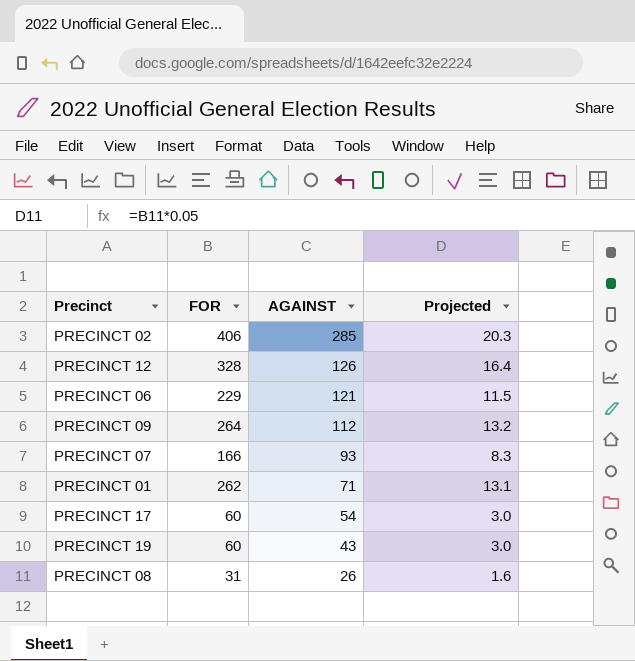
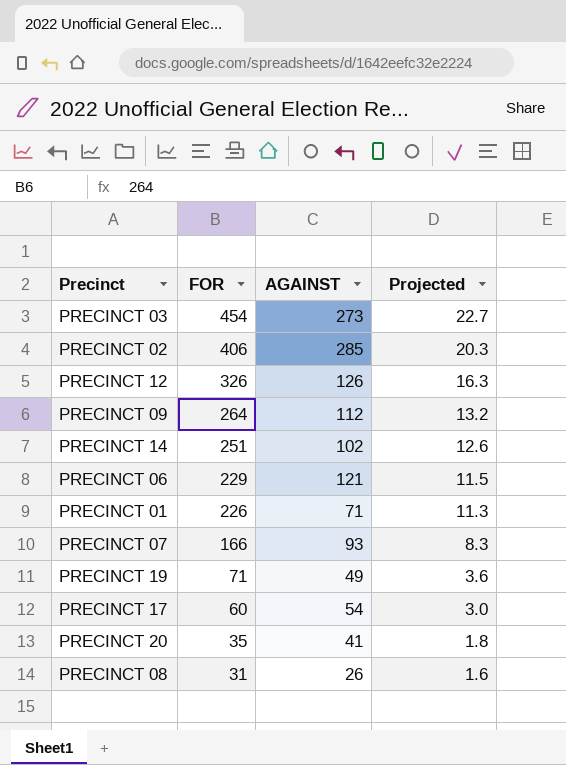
row order: AGAINST descending -> FOR descending
row PRECINCT 03: none -> 454 | 273 | 22.7
PRECINCT 12 | FOR: 328 -> 326
PRECINCT 12 | Projected: 16.4 -> 16.3
row PRECINCT 14: none -> 251 | 102 | 12.6
PRECINCT 01 | FOR: 262 -> 226
PRECINCT 01 | Projected: 13.1 -> 11.3
PRECINCT 19 | FOR: 60 -> 71
PRECINCT 19 | AGAINST: 43 -> 49
PRECINCT 19 | Projected: 3.0 -> 3.6
row PRECINCT 20: none -> 35 | 41 | 1.8

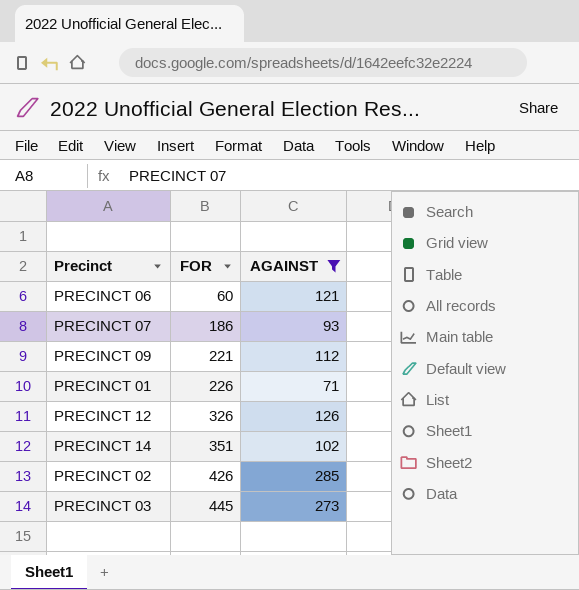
filter: none -> AGAINST >= 71
row order: FOR descending -> FOR ascending
column Projected | formula: [FOR] * 0.05 -> none
PRECINCT 06 | FOR: 229 -> 60
PRECINCT 07 | FOR: 166 -> 186
PRECINCT 09 | FOR: 264 -> 221
PRECINCT 14 | FOR: 251 -> 351
PRECINCT 02 | FOR: 406 -> 426
PRECINCT 03 | FOR: 454 -> 445

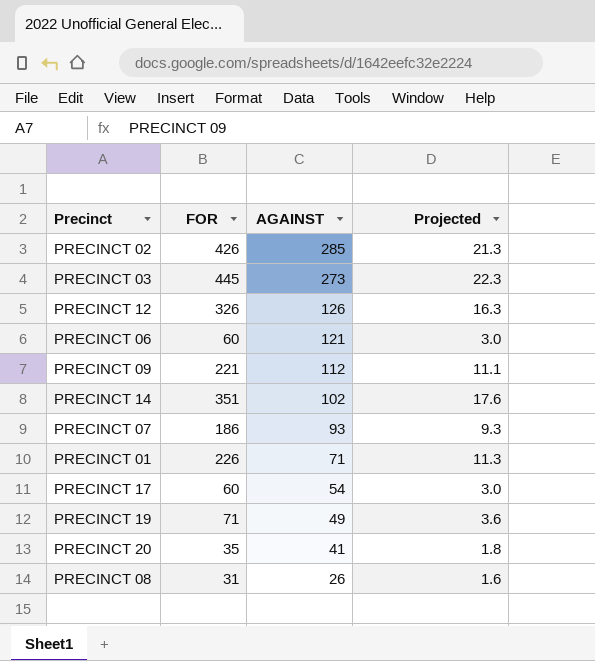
filter: AGAINST >= 71 -> none
row order: FOR ascending -> AGAINST descending
column Projected | formula: none -> [FOR] * 0.05

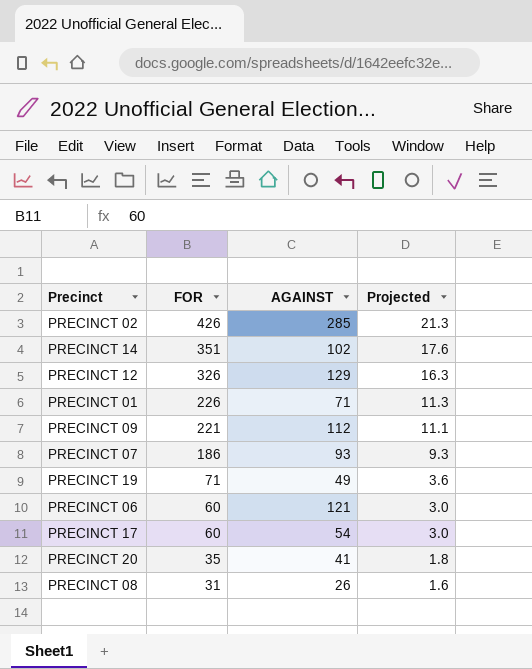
row order: AGAINST descending -> FOR descending
row PRECINCT 03: 445 | 273 | 22.3 -> none
PRECINCT 12 | AGAINST: 126 -> 129

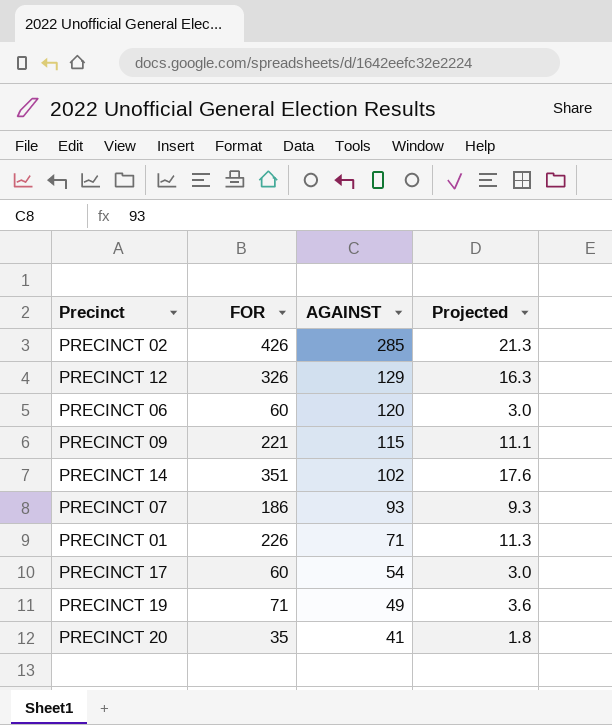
row order: FOR descending -> AGAINST descending
row PRECINCT 08: 31 | 26 | 1.6 -> none
PRECINCT 06 | AGAINST: 121 -> 120
PRECINCT 09 | AGAINST: 112 -> 115

